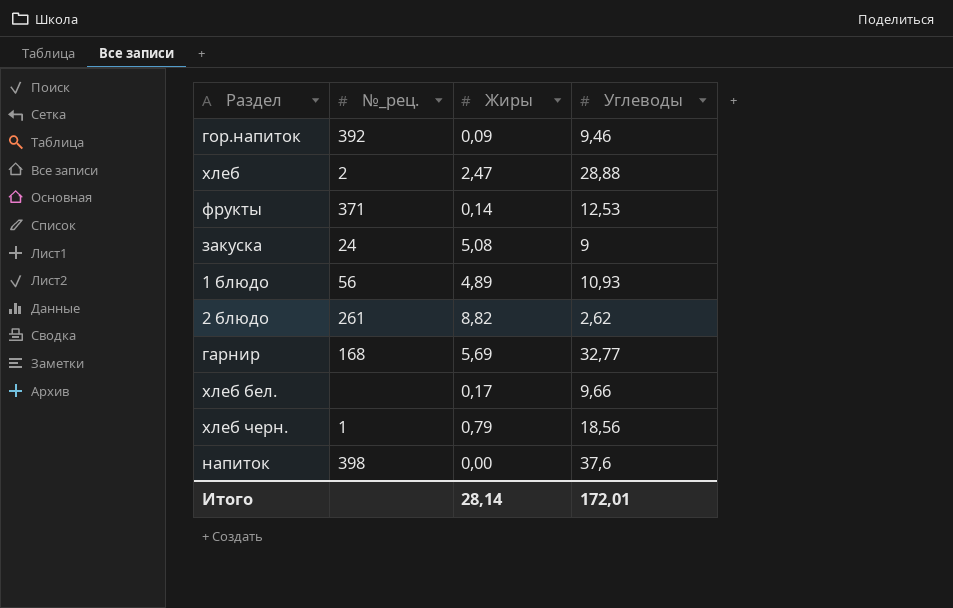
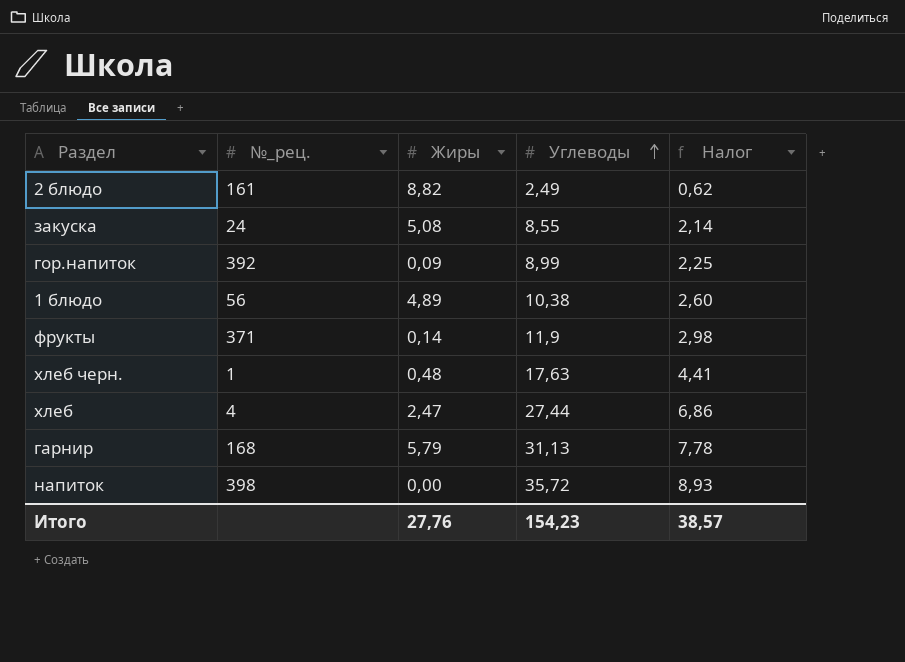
row order: none -> Углеводы ascending
column Налог | formula: none -> [Углеводы] * 0,25
row хлеб бел.: none | 0,17 | 9,66 -> none
2 блюдо | №_рец.: 261 -> 161
2 блюдо | Углеводы: 2,62 -> 2,49
закуска | Углеводы: 9 -> 8,55
гор.напиток | Углеводы: 9,46 -> 8,99
1 блюдо | Углеводы: 10,93 -> 10,38
фрукты | Углеводы: 12,53 -> 11,9
хлеб черн. | Жиры: 0,79 -> 0,48
хлеб черн. | Углеводы: 18,56 -> 17,63
хлеб | №_рец.: 2 -> 4
хлеб | Углеводы: 28,88 -> 27,44
гарнир | Жиры: 5,69 -> 5,79
гарнир | Углеводы: 32,77 -> 31,13
напиток | Углеводы: 37,6 -> 35,72
Итого | Жиры: 28,14 -> 27,76
Итого | Углеводы: 172,01 -> 154,23

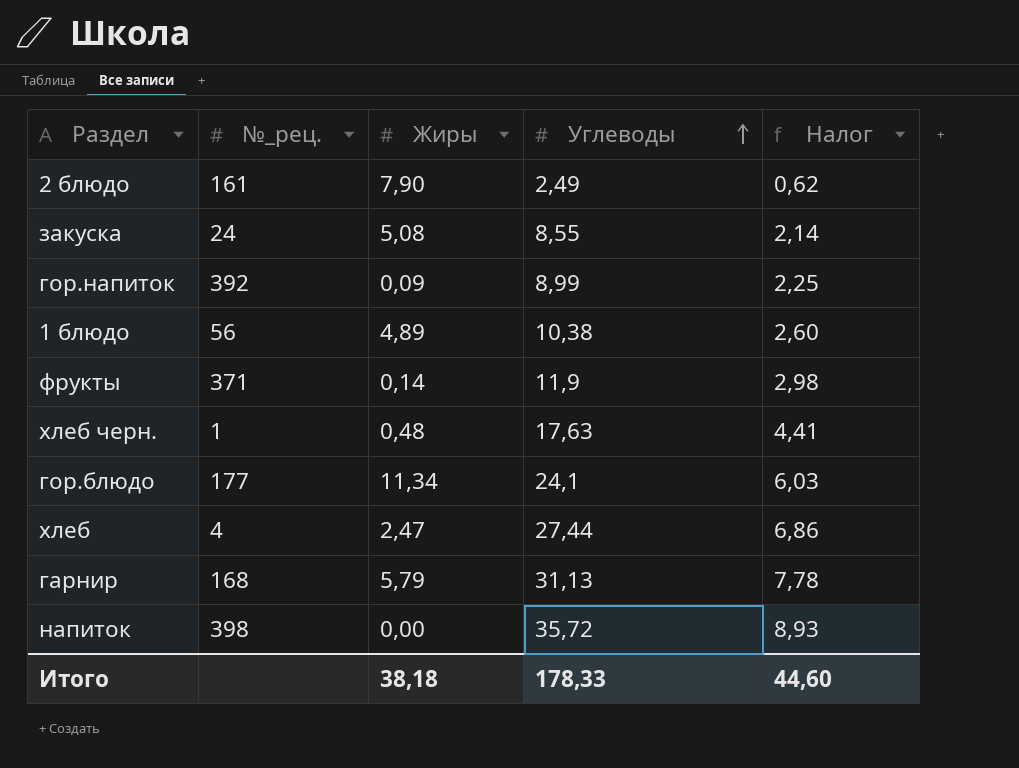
2 блюдо | Жиры: 8,82 -> 7,90
row гор.блюдо: none -> 177 | 11,34 | 24,1 | 6,03
Итого | Жиры: 27,76 -> 38,18
Итого | Углеводы: 154,23 -> 178,33
Итого | Налог: 38,57 -> 44,60

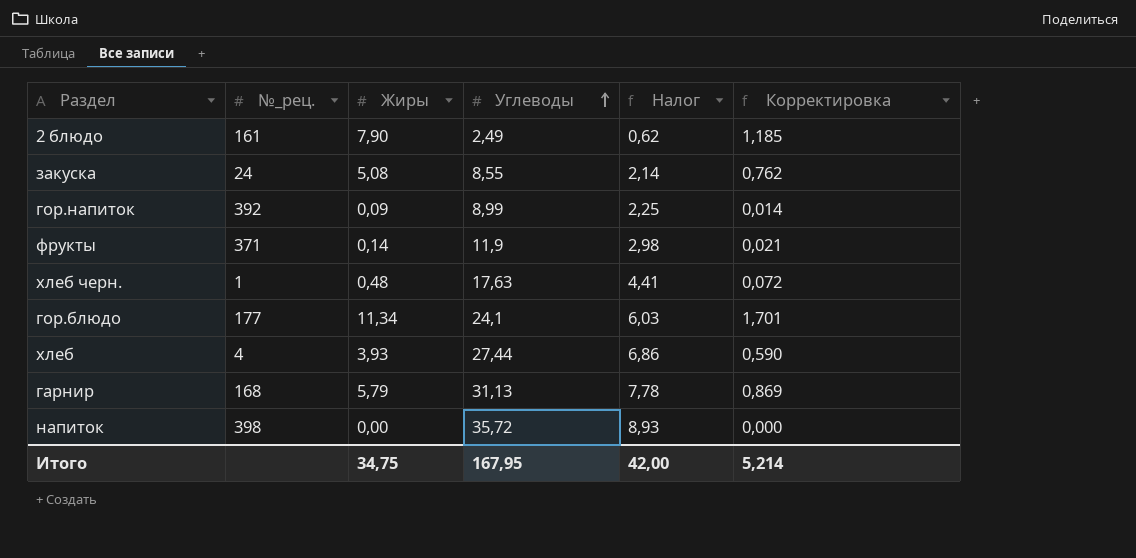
column Корректировка | formula: none -> [Жиры] * 0,15
row 1 блюдо: 56 | 4,89 | 10,38 | 2,60 -> none
хлеб | Жиры: 2,47 -> 3,93
Итого | Жиры: 38,18 -> 34,75
Итого | Углеводы: 178,33 -> 167,95
Итого | Налог: 44,60 -> 42,00

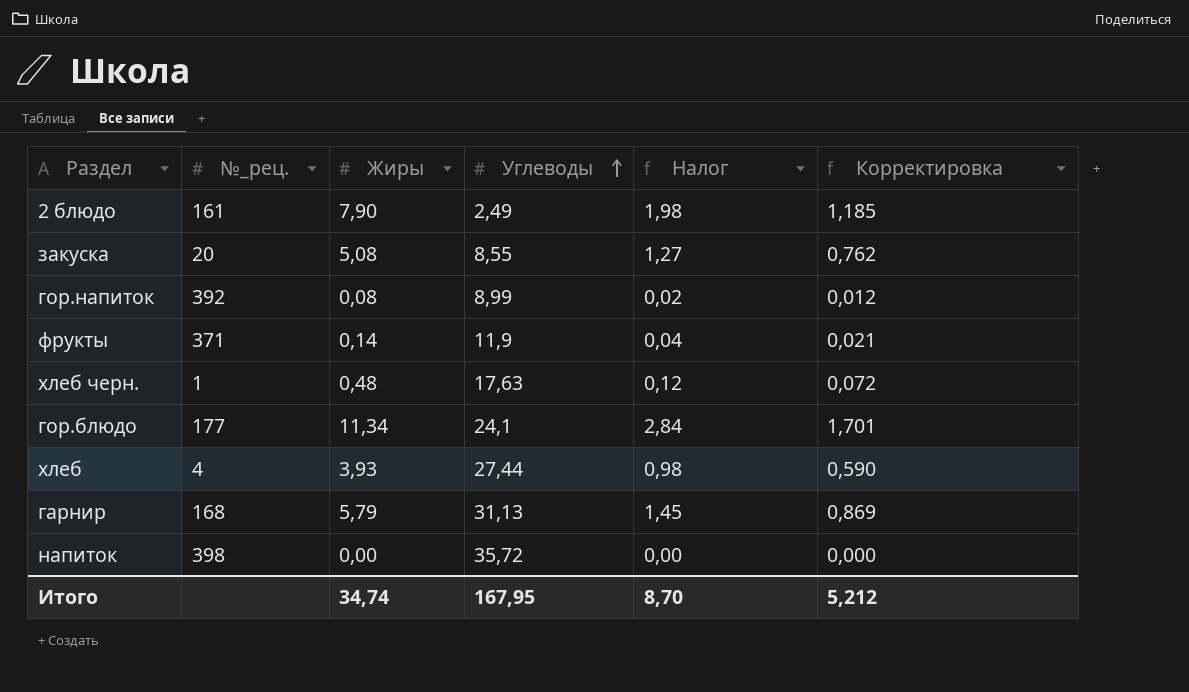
column Налог | formula: [Углеводы] * 0,25 -> [Жиры] * 0,25
закуска | №_рец.: 24 -> 20
гор.напиток | Жиры: 0,09 -> 0,08
гор.напиток | Корректировка: 0,014 -> 0,012
Итого | Жиры: 34,75 -> 34,74
Итого | Налог: 42,00 -> 8,70
Итого | Корректировка: 5,214 -> 5,212

